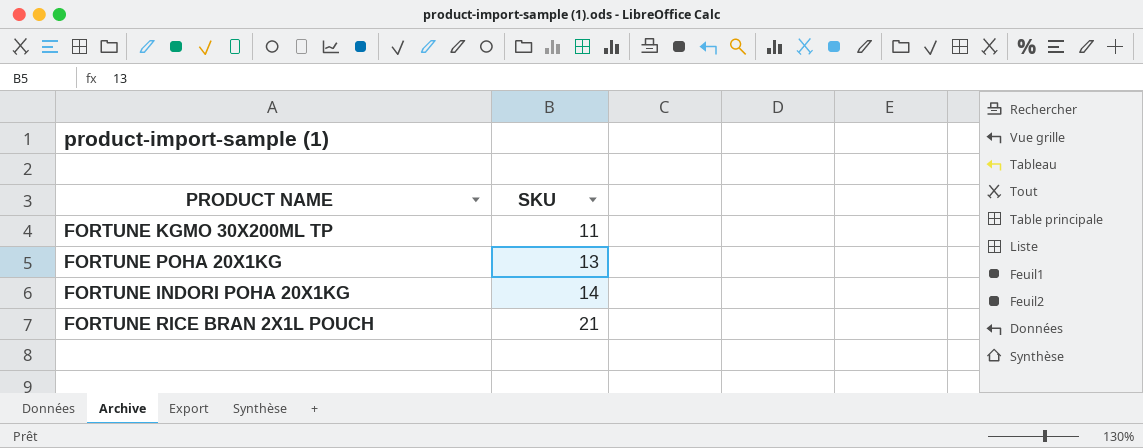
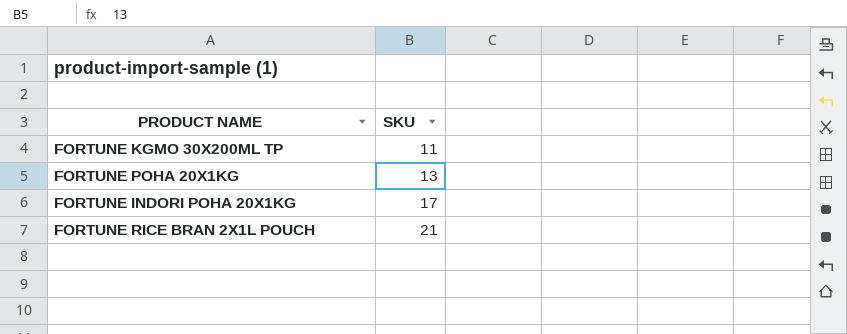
FORTUNE INDORI POHA 20X1KG | SKU: 14 -> 17

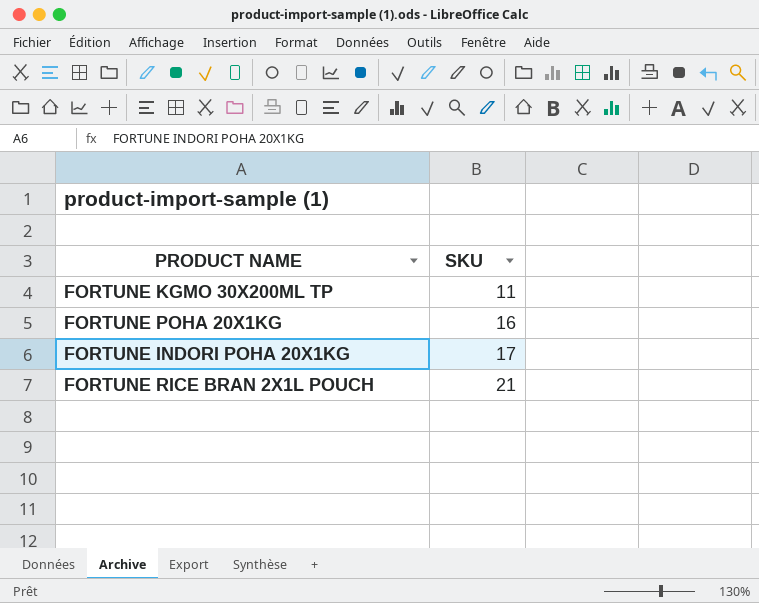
FORTUNE POHA 20X1KG | SKU: 13 -> 16

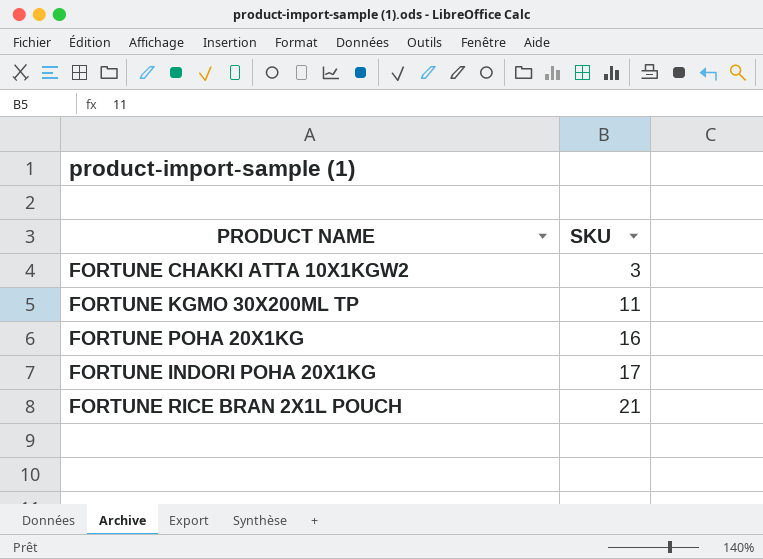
row FORTUNE CHAKKI ATTA 10X1KGW2: none -> 3

